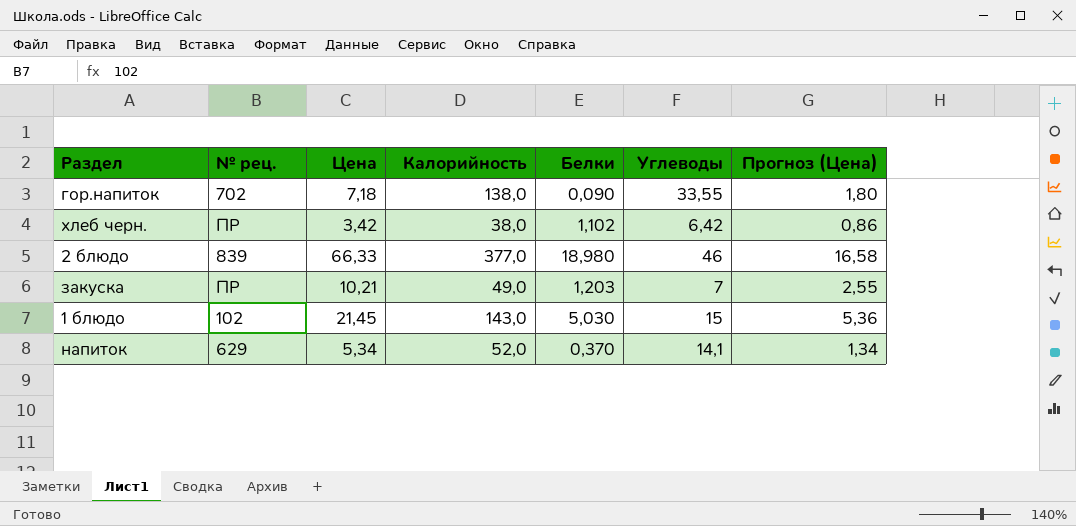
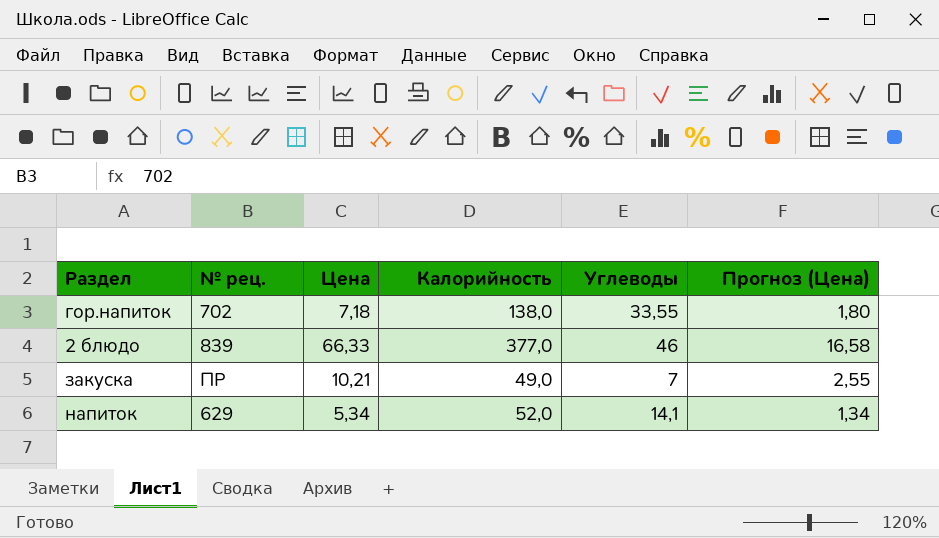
column Белки | position: 5 -> none
row хлеб черн.: ПР | 3,42 | 38,0 | 1,102 | 6,42 | 0,86 -> none
row 1 блюдо: 102 | 21,45 | 143,0 | 5,030 | 15 | 5,36 -> none

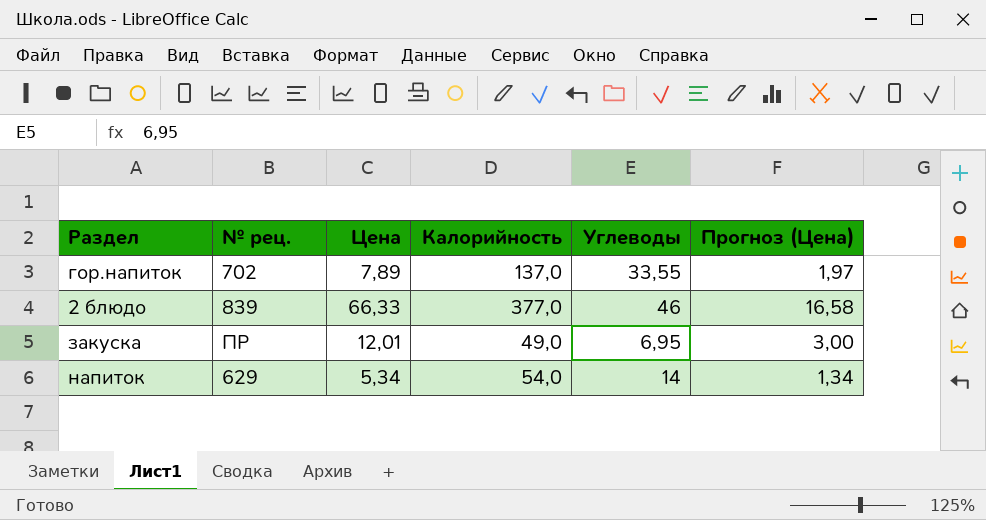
гор.напиток | Цена: 7,18 -> 7,89
гор.напиток | Калорийность: 138,0 -> 137,0
гор.напиток | Прогноз (Цена): 1,80 -> 1,97
закуска | Цена: 10,21 -> 12,01
закуска | Углеводы: 7 -> 6,95
закуска | Прогноз (Цена): 2,55 -> 3,00
напиток | Калорийность: 52,0 -> 54,0
напиток | Углеводы: 14,1 -> 14

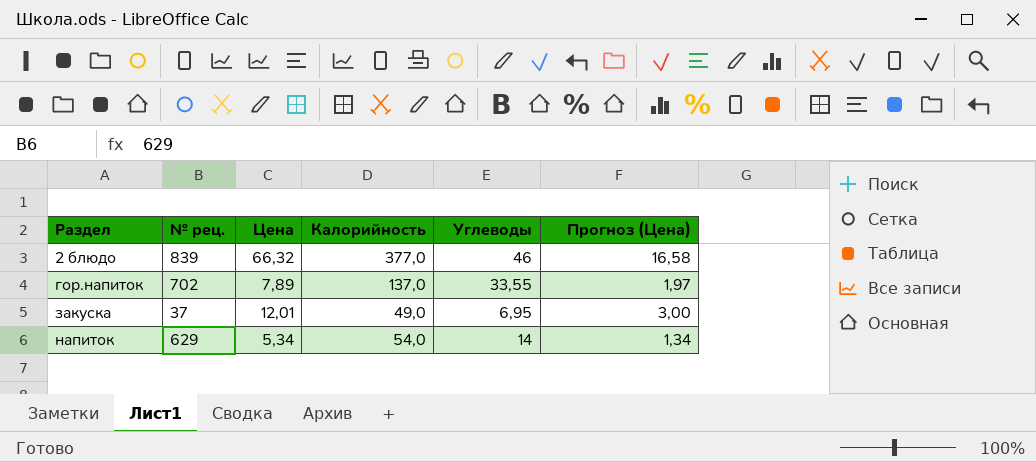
row order: none -> Раздел ascending
2 блюдо | Цена: 66,33 -> 66,32
закуска | № рец.: ПР -> 37

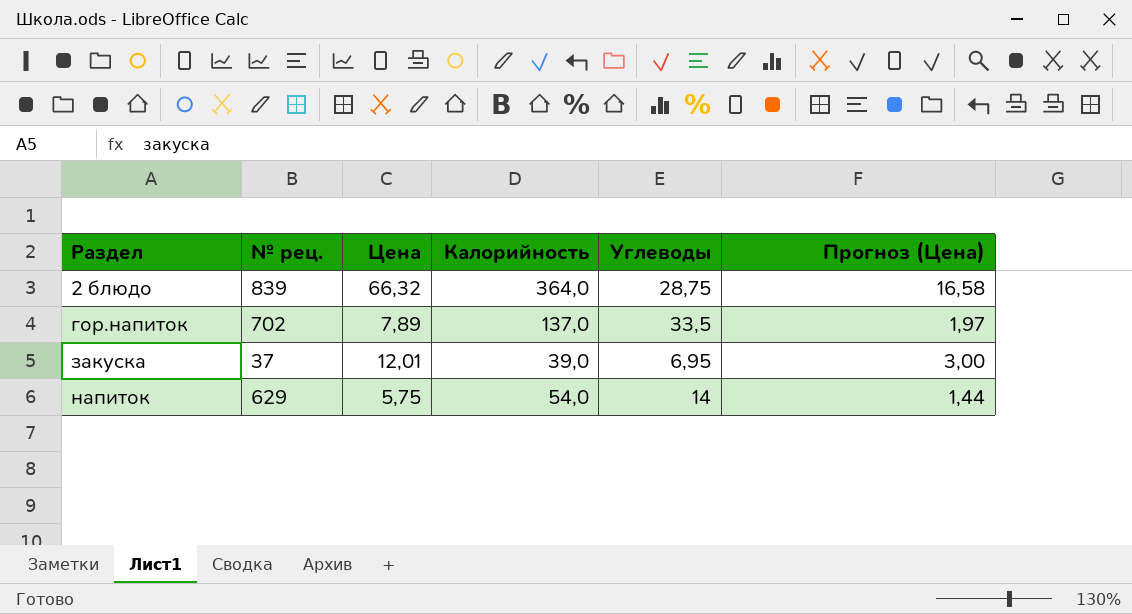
2 блюдо | Калорийность: 377,0 -> 364,0
2 блюдо | Углеводы: 46 -> 28,75
гор.напиток | Углеводы: 33,55 -> 33,5
закуска | Калорийность: 49,0 -> 39,0
напиток | Цена: 5,34 -> 5,75
напиток | Прогноз (Цена): 1,34 -> 1,44

